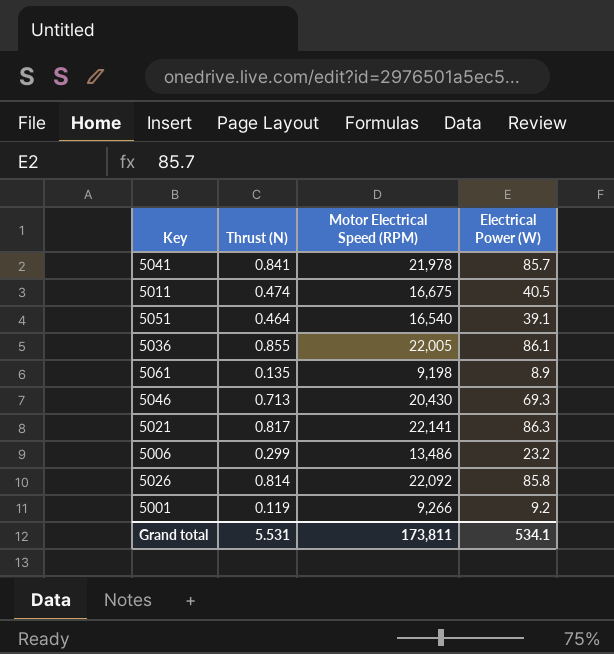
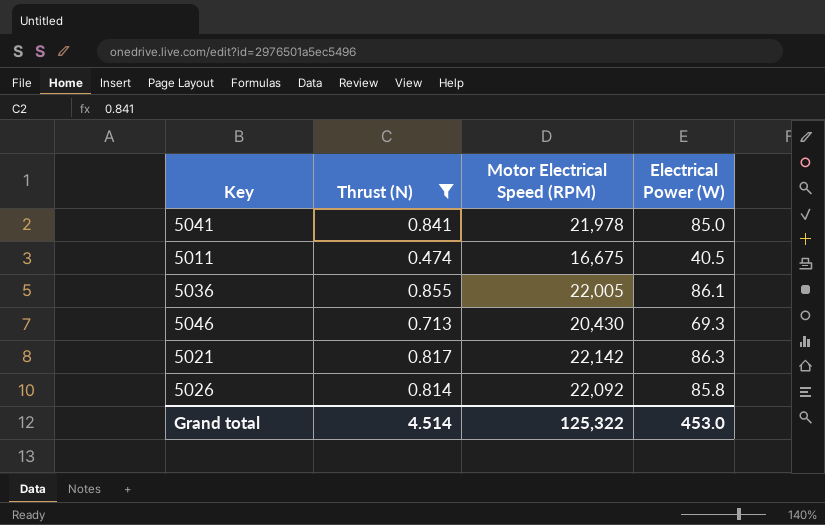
filter: none -> Thrust (N) >= 0.474
5041 | Electrical Power (W): 85.7 -> 85.0
5021 | Motor Electrical Speed (RPM): 22,141 -> 22,142
Grand total | Thrust (N): 5.531 -> 4.514
Grand total | Motor Electrical Speed (RPM): 173,811 -> 125,322
Grand total | Electrical Power (W): 534.1 -> 453.0

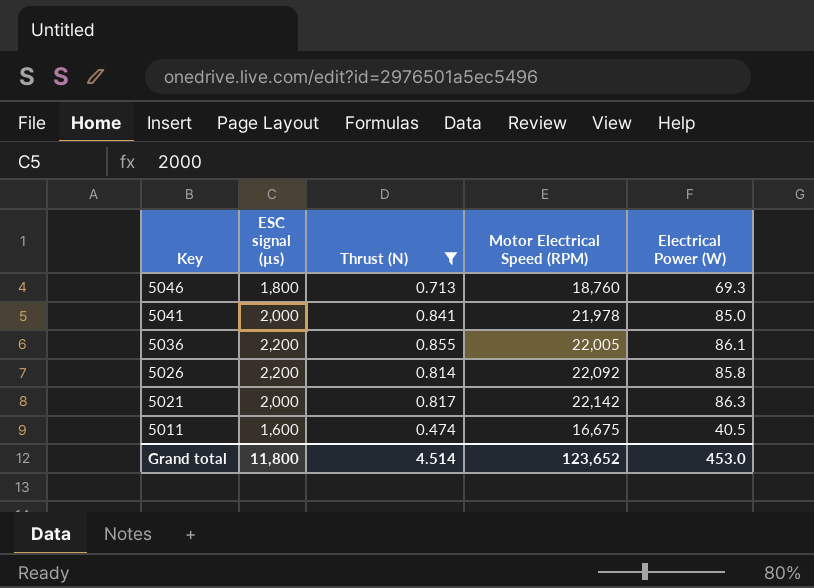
row order: none -> Key descending
column ESC signal (µs) | position: none -> 2
5046 | Motor Electrical Speed (RPM): 20,430 -> 18,760
Grand total | Motor Electrical Speed (RPM): 125,322 -> 123,652

